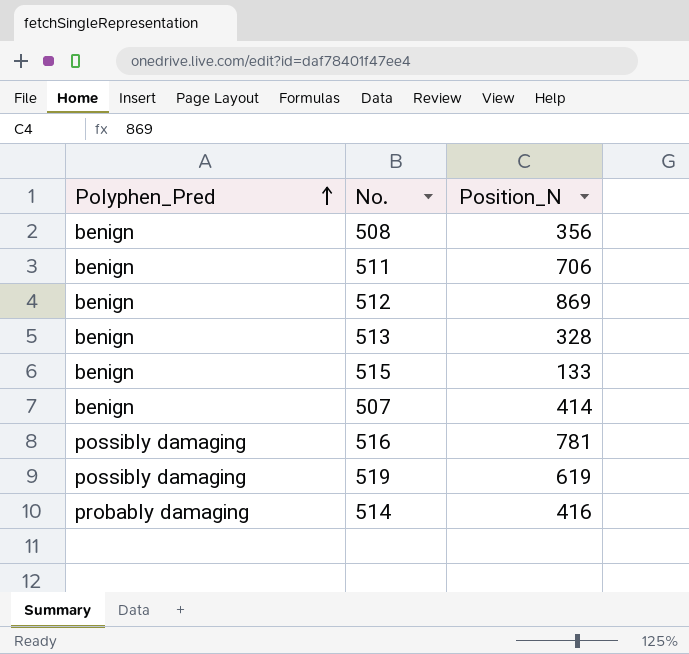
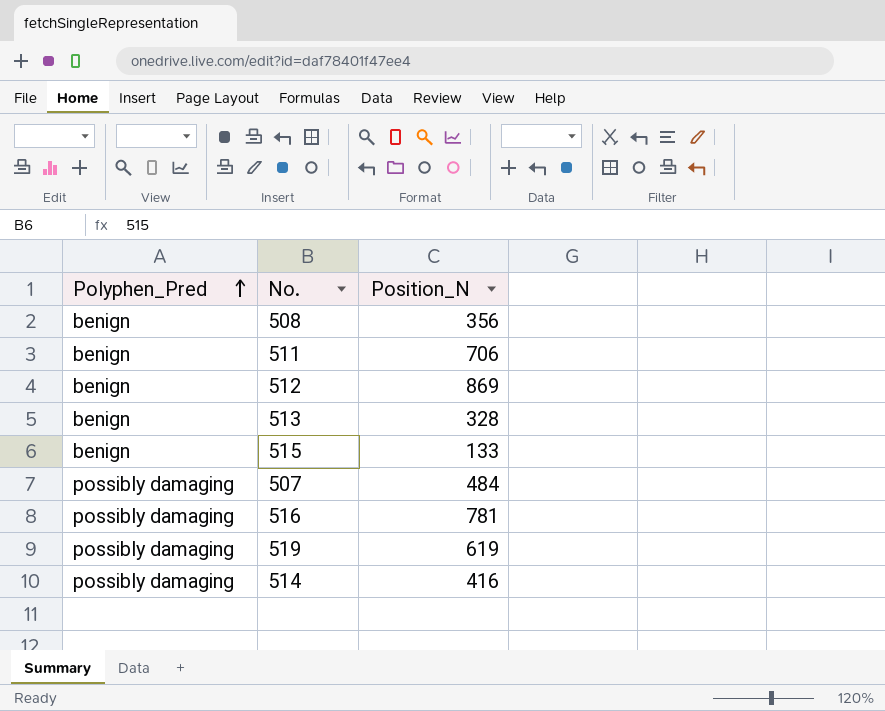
507 | Polyphen_Pred: benign -> possibly damaging
507 | Position_N: 414 -> 484
514 | Polyphen_Pred: probably damaging -> possibly damaging

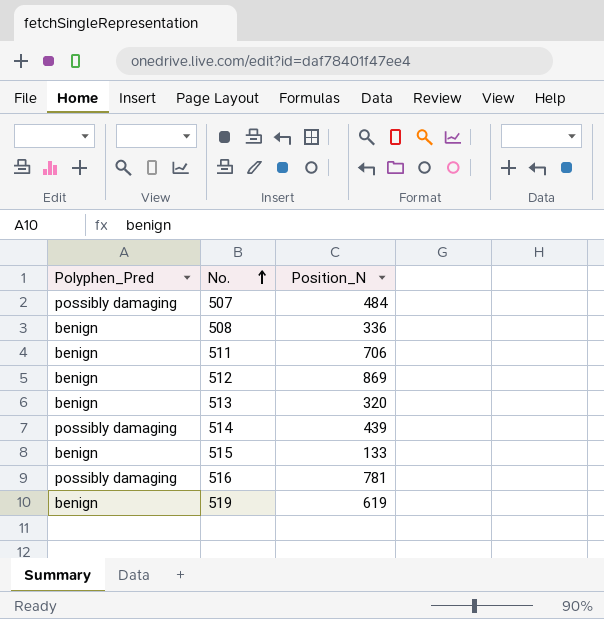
row order: Polyphen_Pred ascending -> No. ascending
508 | Position_N: 356 -> 336
513 | Position_N: 328 -> 320
514 | Position_N: 416 -> 439
519 | Polyphen_Pred: possibly damaging -> benign

